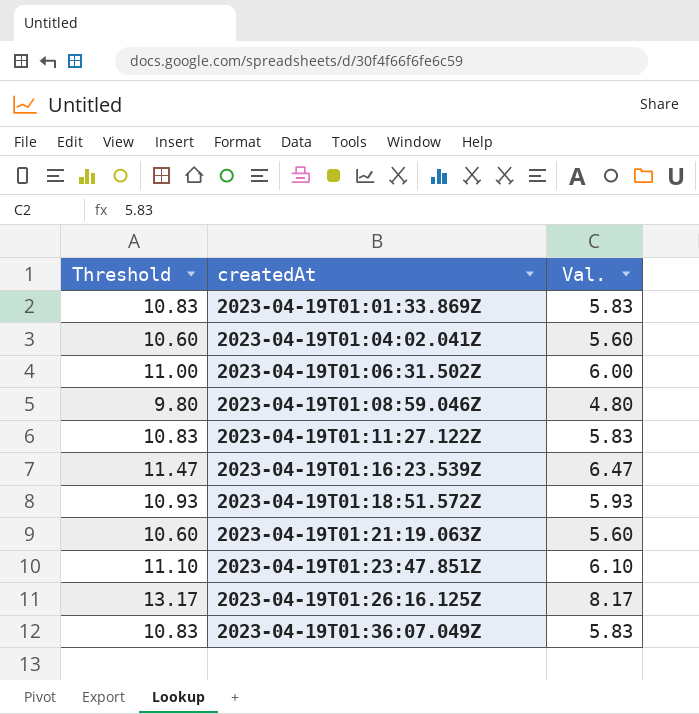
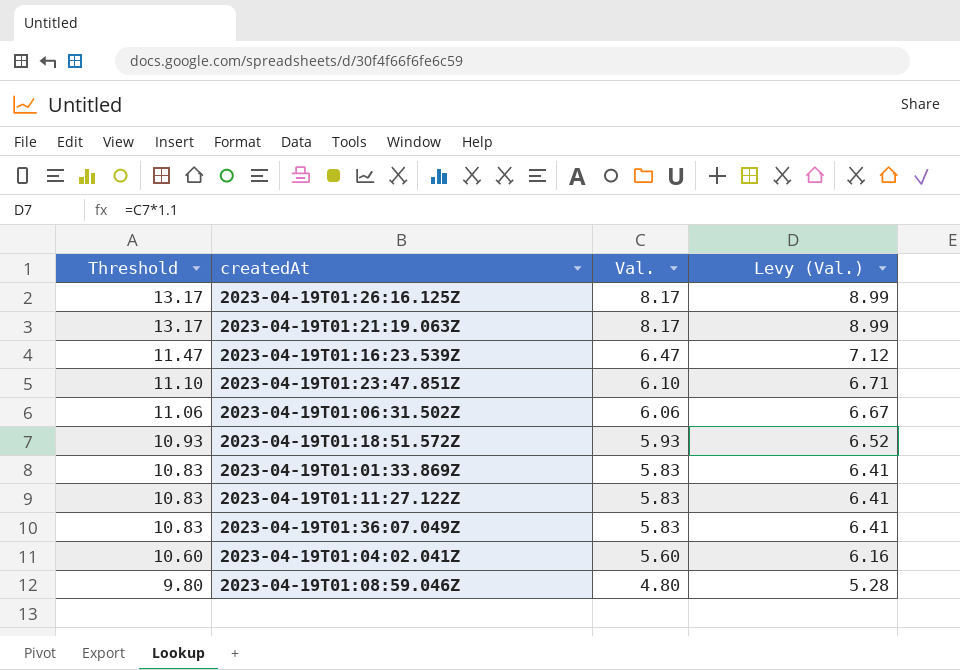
row order: createdAt ascending -> Threshold descending
column Levy (Val.) | formula: none -> [Val.] * 1.1
2023-04-19T01:21:19.063Z | Threshold: 10.60 -> 13.17
2023-04-19T01:21:19.063Z | Val.: 5.60 -> 8.17
2023-04-19T01:06:31.502Z | Threshold: 11.00 -> 11.06
2023-04-19T01:06:31.502Z | Val.: 6.00 -> 6.06

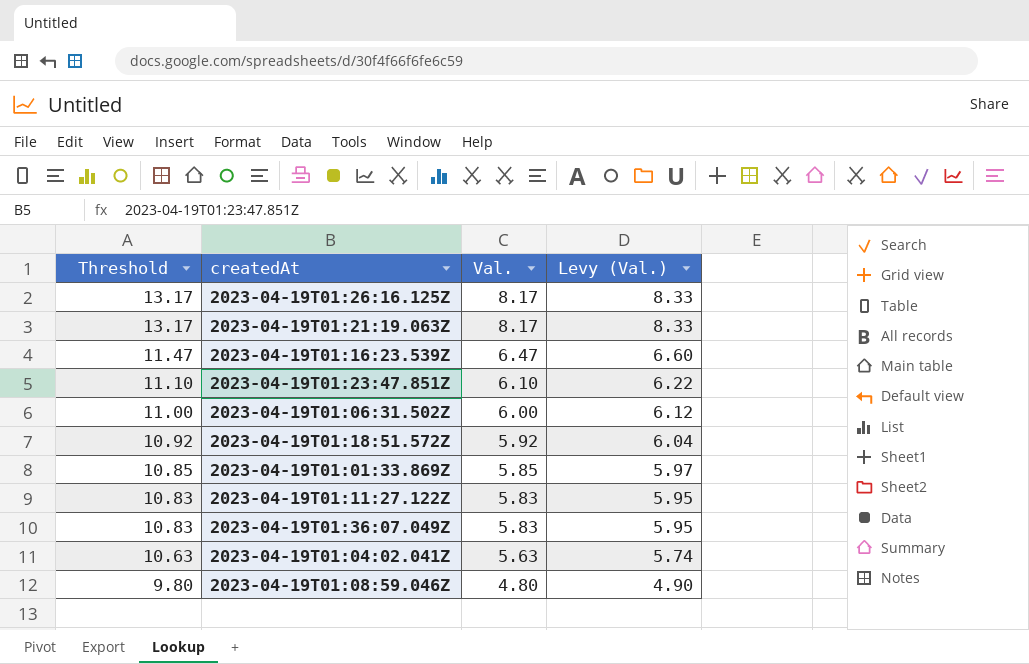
column Levy (Val.) | formula: [Val.] * 1.1 -> [Val.] * 1.02
2023-04-19T01:06:31.502Z | Threshold: 11.06 -> 11.00
2023-04-19T01:06:31.502Z | Val.: 6.06 -> 6.00
2023-04-19T01:18:51.572Z | Threshold: 10.93 -> 10.92
2023-04-19T01:18:51.572Z | Val.: 5.93 -> 5.92
2023-04-19T01:01:33.869Z | Threshold: 10.83 -> 10.85
2023-04-19T01:01:33.869Z | Val.: 5.83 -> 5.85
2023-04-19T01:04:02.041Z | Threshold: 10.60 -> 10.63
2023-04-19T01:04:02.041Z | Val.: 5.60 -> 5.63

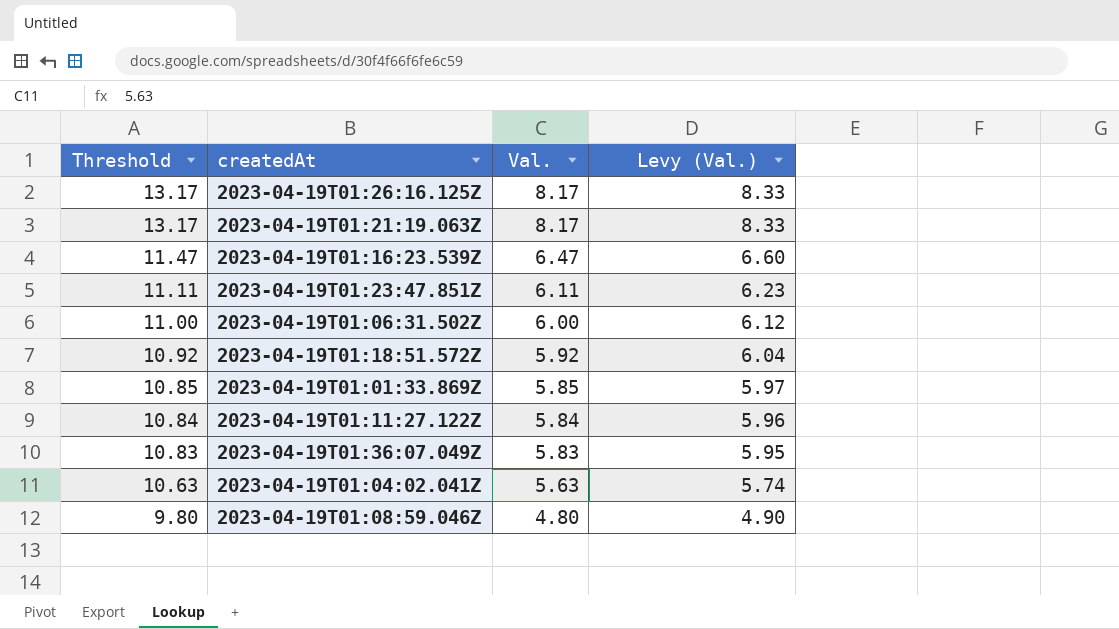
2023-04-19T01:23:47.851Z | Threshold: 11.10 -> 11.11
2023-04-19T01:23:47.851Z | Val.: 6.10 -> 6.11
2023-04-19T01:23:47.851Z | Levy (Val.): 6.22 -> 6.23
2023-04-19T01:11:27.122Z | Threshold: 10.83 -> 10.84
2023-04-19T01:11:27.122Z | Val.: 5.83 -> 5.84
2023-04-19T01:11:27.122Z | Levy (Val.): 5.95 -> 5.96

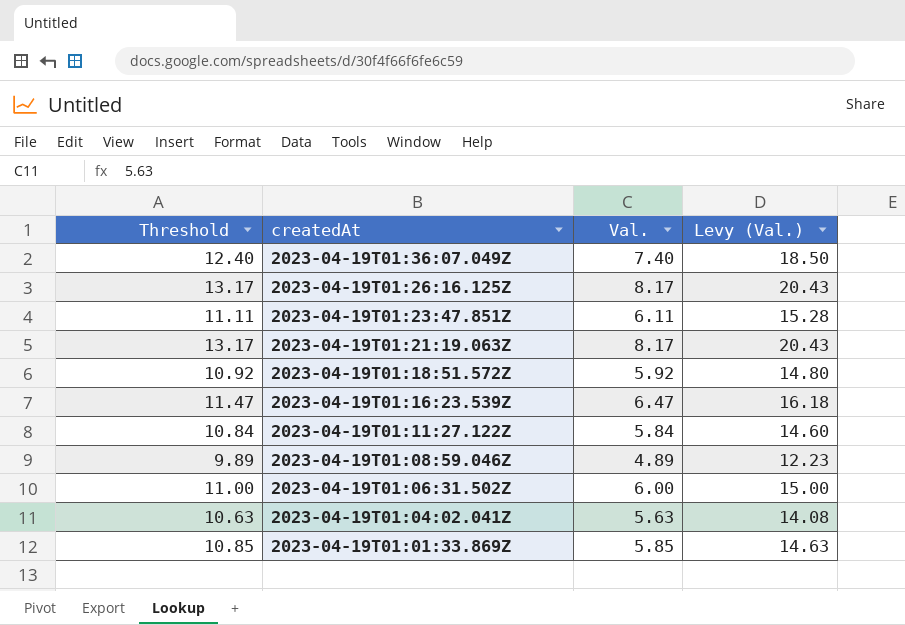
row order: Threshold descending -> createdAt descending
column Levy (Val.) | formula: [Val.] * 1.02 -> [Val.] * 2.5
2023-04-19T01:36:07.049Z | Threshold: 10.83 -> 12.40
2023-04-19T01:36:07.049Z | Val.: 5.83 -> 7.40
2023-04-19T01:08:59.046Z | Threshold: 9.80 -> 9.89
2023-04-19T01:08:59.046Z | Val.: 4.80 -> 4.89

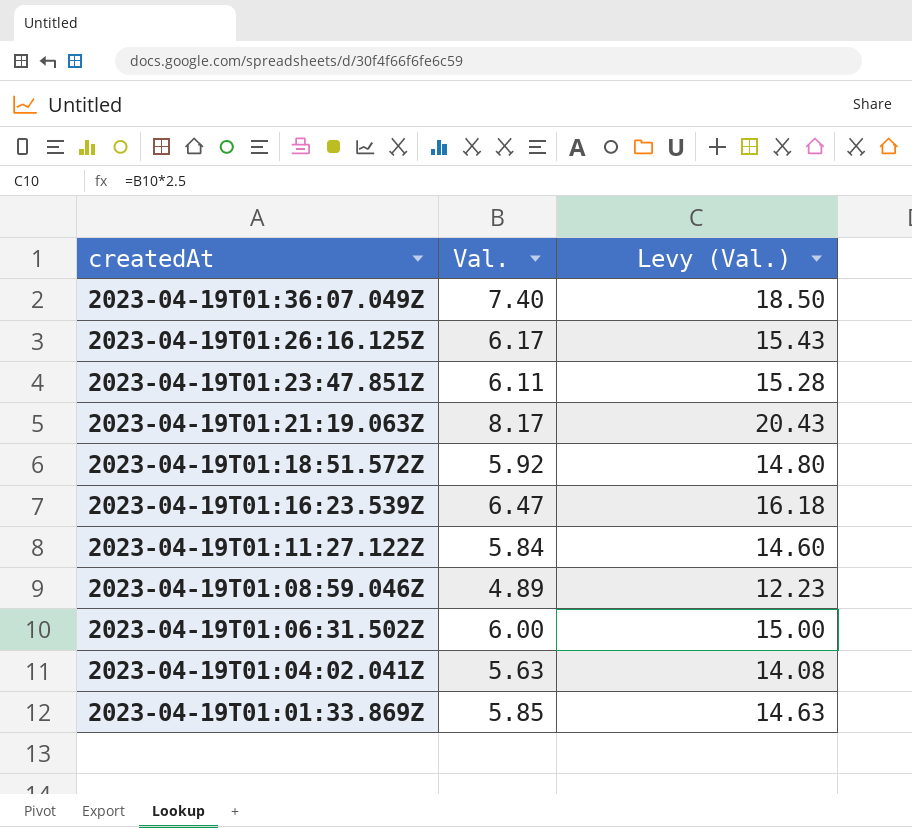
column Threshold | formula: [Val.] + 5 -> none
2023-04-19T01:26:16.125Z | Val.: 8.17 -> 6.17
2023-04-19T01:26:16.125Z | Levy (Val.): 20.43 -> 15.43

